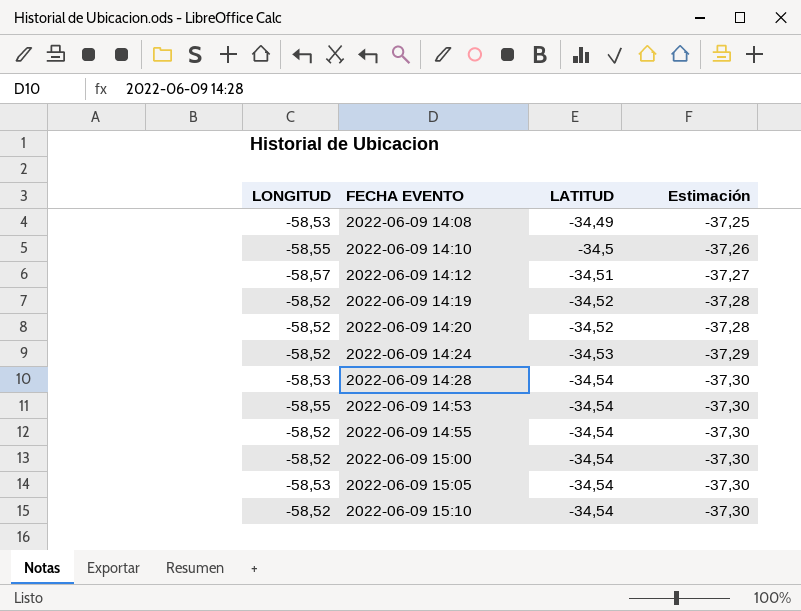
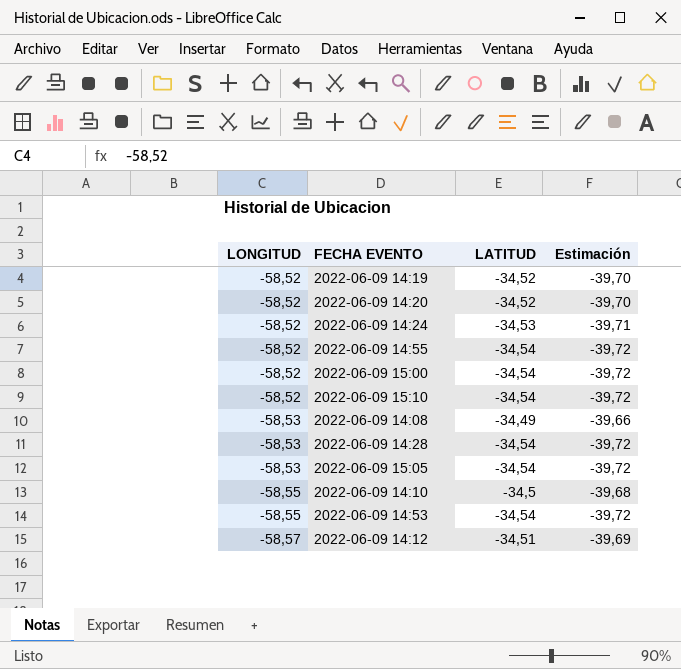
row order: FECHA EVENTO ascending -> LONGITUD descending
column Estimación | formula: [LATITUD] * 1,08 -> [LATITUD] * 1,15

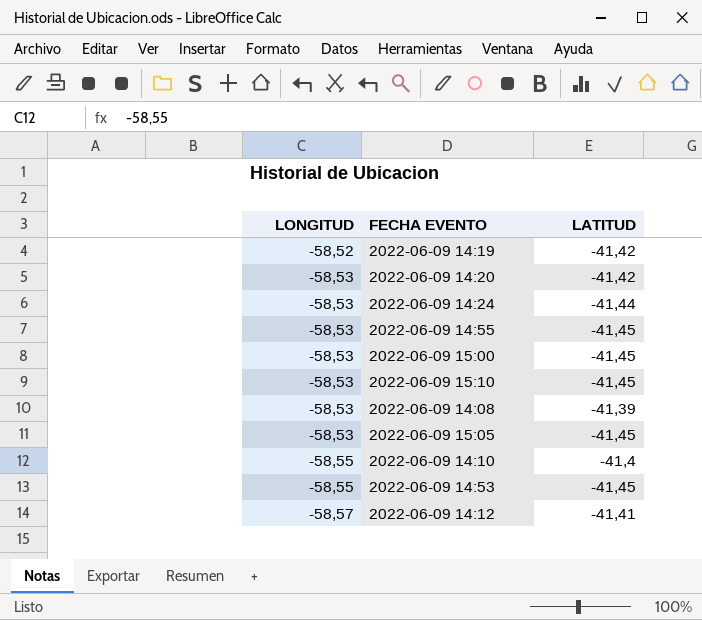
column Estimación | formula: [LATITUD] * 1,15 -> none
row 2022-06-09 14:28: -58,53 | -34,54 | -39,72 -> none
2022-06-09 14:19 | LATITUD: -34,52 -> -41,42
2022-06-09 14:20 | LONGITUD: -58,52 -> -58,53
2022-06-09 14:20 | LATITUD: -34,52 -> -41,42
2022-06-09 14:24 | LONGITUD: -58,52 -> -58,53
2022-06-09 14:24 | LATITUD: -34,53 -> -41,44
2022-06-09 14:55 | LONGITUD: -58,52 -> -58,53
2022-06-09 14:55 | LATITUD: -34,54 -> -41,45
2022-06-09 15:00 | LONGITUD: -58,52 -> -58,53
2022-06-09 15:00 | LATITUD: -34,54 -> -41,45
2022-06-09 15:10 | LONGITUD: -58,52 -> -58,53
2022-06-09 15:10 | LATITUD: -34,54 -> -41,45
2022-06-09 14:08 | LATITUD: -34,49 -> -41,39
2022-06-09 15:05 | LATITUD: -34,54 -> -41,45
2022-06-09 14:10 | LATITUD: -34,5 -> -41,4
2022-06-09 14:53 | LATITUD: -34,54 -> -41,45
2022-06-09 14:12 | LATITUD: -34,51 -> -41,41

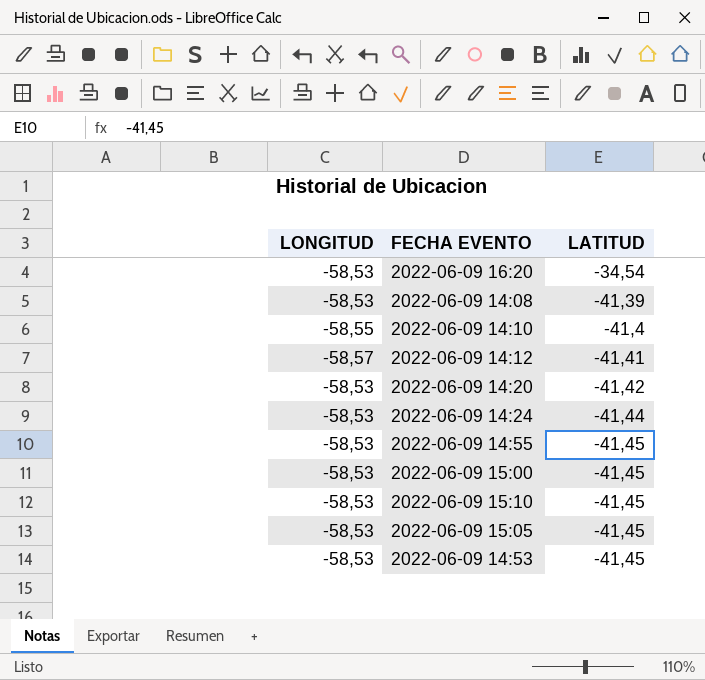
row order: LONGITUD descending -> LATITUD descending
row 2022-06-09 14:19: -58,52 | -41,42 -> none
row 2022-06-09 16:20: none -> -58,53 | -34,54
2022-06-09 14:53 | LONGITUD: -58,55 -> -58,53

